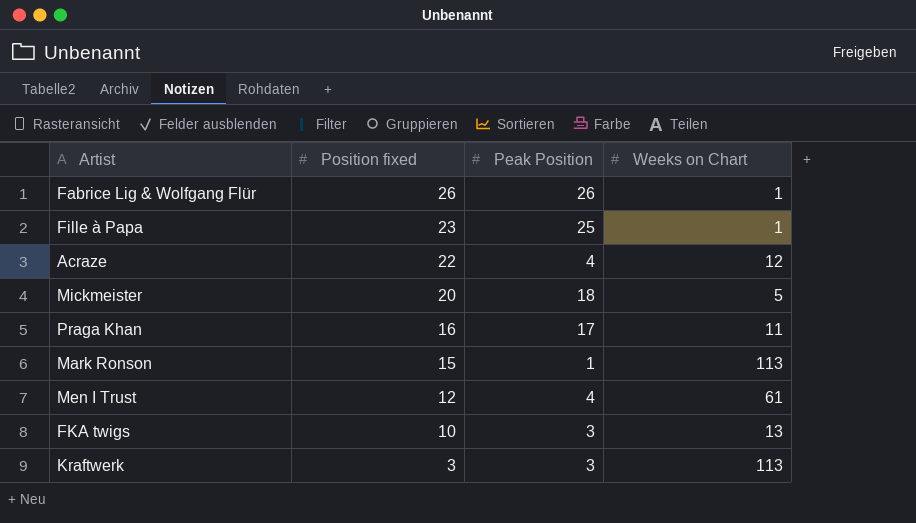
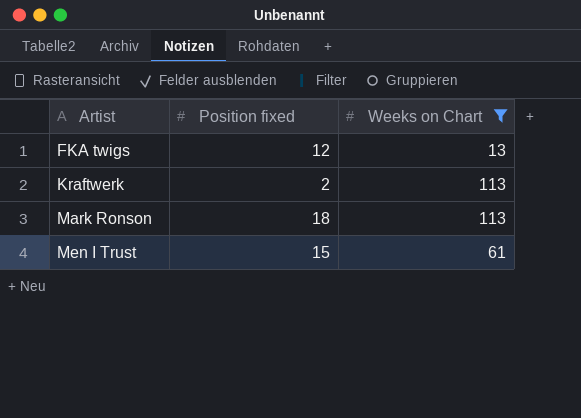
filter: none -> Weeks on Chart >= 13
row order: Position fixed descending -> Artist ascending
column Peak Position | position: 3 -> none
FKA twigs | Position fixed: 10 -> 12
Kraftwerk | Position fixed: 3 -> 2
Mark Ronson | Position fixed: 15 -> 18
Men I Trust | Position fixed: 12 -> 15

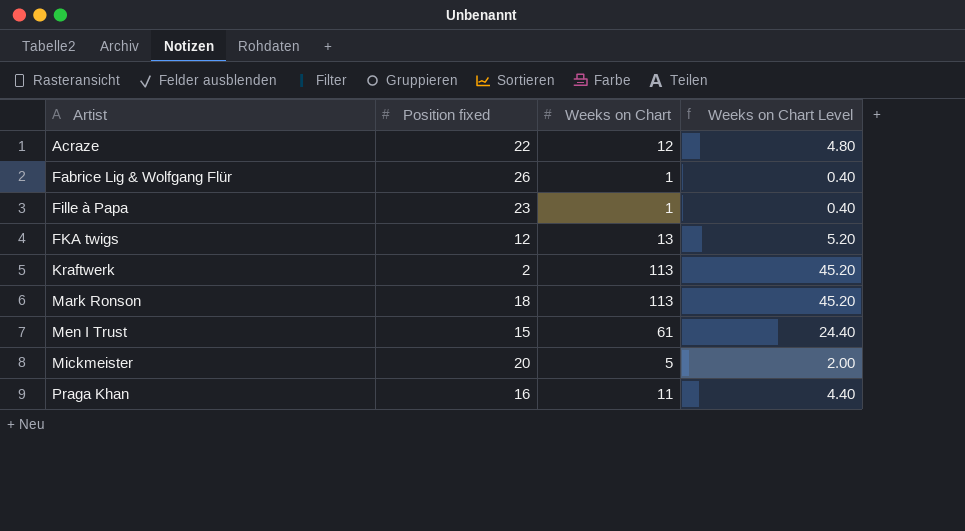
filter: Weeks on Chart >= 13 -> none
column Weeks on Chart Level | formula: none -> [Weeks on Chart] * 0.4

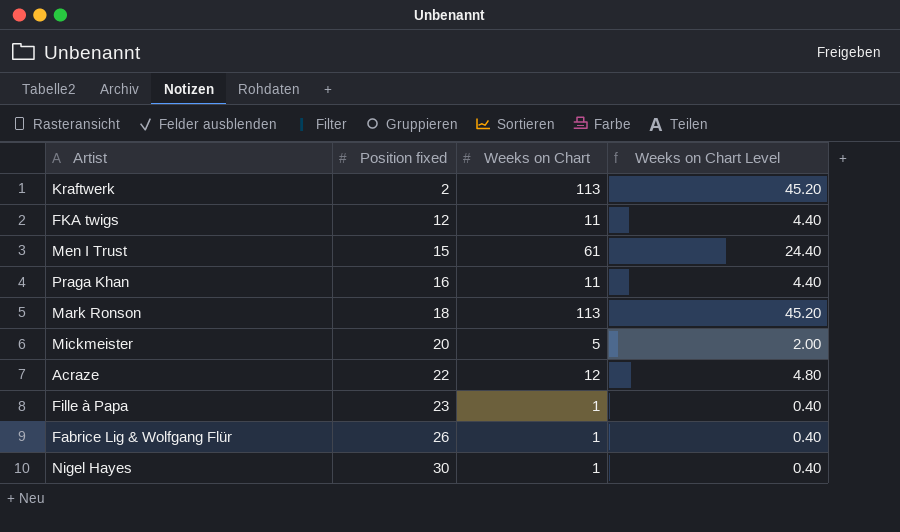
row order: Artist ascending -> Position fixed ascending
FKA twigs | Weeks on Chart: 13 -> 11
FKA twigs | Weeks on Chart Level: 5.20 -> 4.40
row Nigel Hayes: none -> 30 | 1 | 0.40

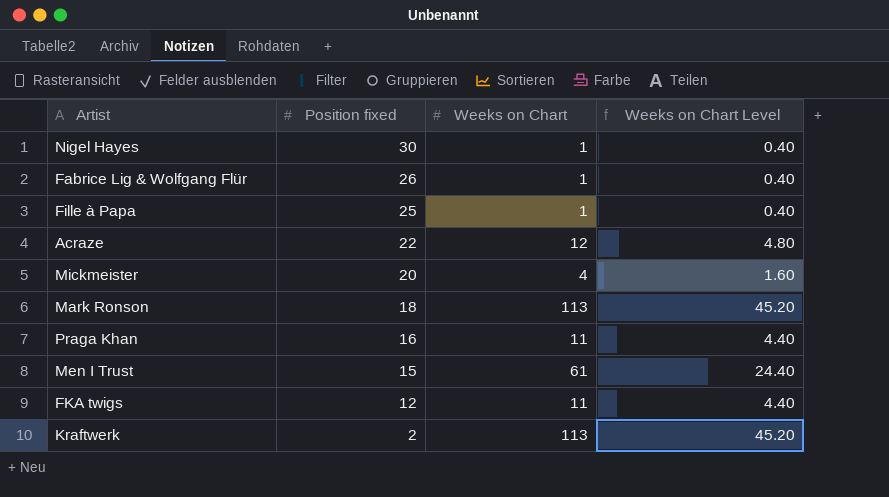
row order: Position fixed ascending -> Position fixed descending
Fille à Papa | Position fixed: 23 -> 25
Mickmeister | Weeks on Chart: 5 -> 4
Mickmeister | Weeks on Chart Level: 2.00 -> 1.60

